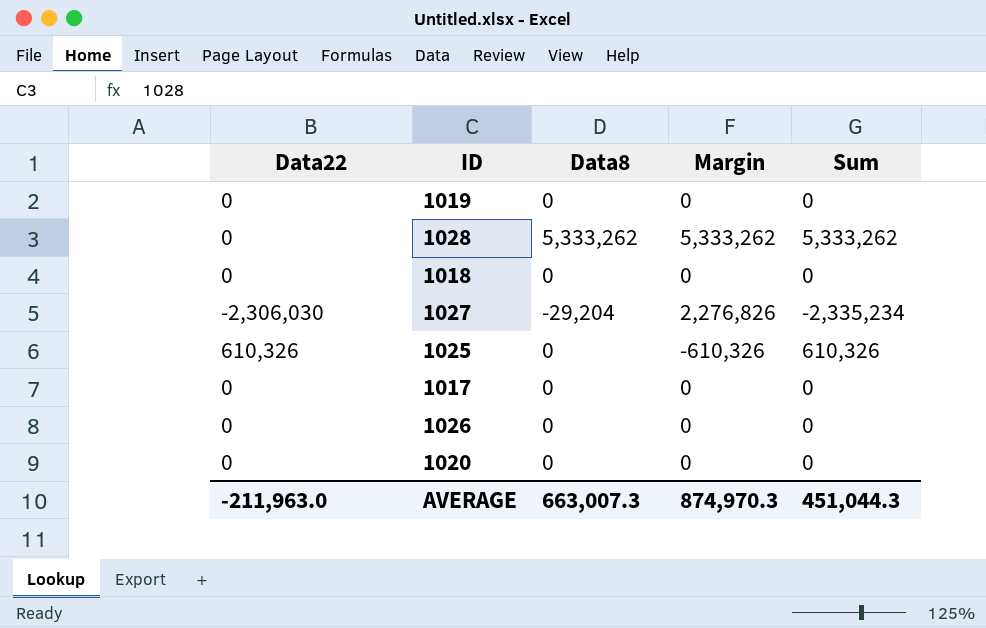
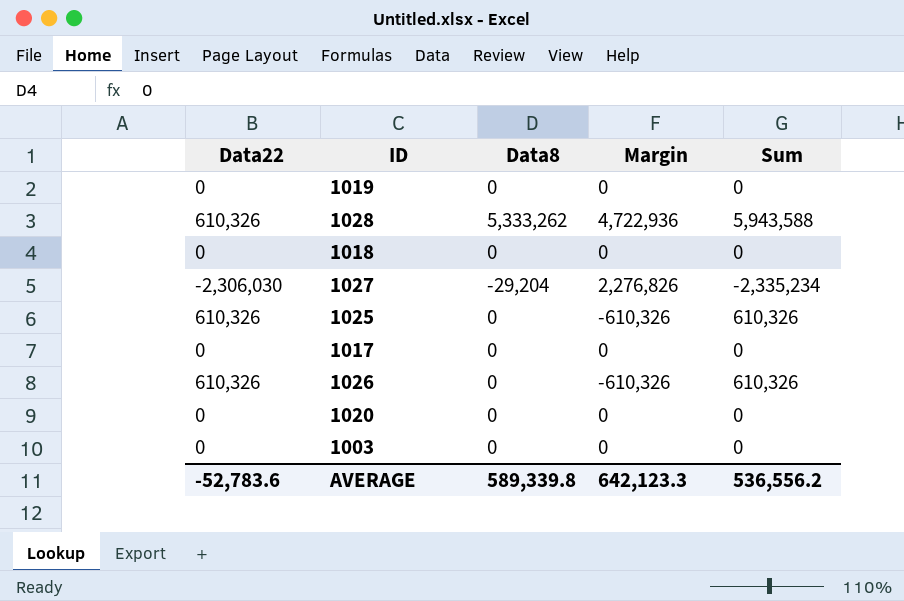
1028 | Data22: 0 -> 610,326
1028 | Margin: 5,333,262 -> 4,722,936
1028 | Sum: 5,333,262 -> 5,943,588
1026 | Data22: 0 -> 610,326
1026 | Margin: 0 -> -610,326
1026 | Sum: 0 -> 610,326
row 1003: none -> 0 | 0 | 0 | 0
AVERAGE | Data22: -211,963.0 -> -52,783.6
AVERAGE | Data8: 663,007.3 -> 589,339.8
AVERAGE | Margin: 874,970.3 -> 642,123.3
AVERAGE | Sum: 451,044.3 -> 536,556.2

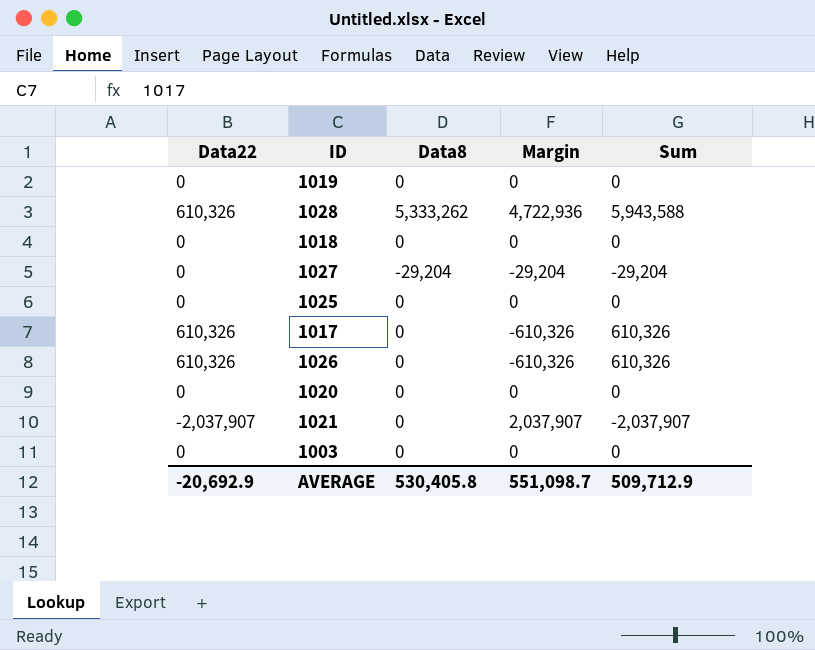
1027 | Data22: -2,306,030 -> 0
1027 | Margin: 2,276,826 -> -29,204
1027 | Sum: -2,335,234 -> -29,204
1025 | Data22: 610,326 -> 0
1025 | Margin: -610,326 -> 0
1025 | Sum: 610,326 -> 0
1017 | Data22: 0 -> 610,326
1017 | Margin: 0 -> -610,326
1017 | Sum: 0 -> 610,326
row 1021: none -> -2,037,907 | 0 | 2,037,907 | -2,037,907
AVERAGE | Data22: -52,783.6 -> -20,692.9
AVERAGE | Data8: 589,339.8 -> 530,405.8
AVERAGE | Margin: 642,123.3 -> 551,098.7
AVERAGE | Sum: 536,556.2 -> 509,712.9

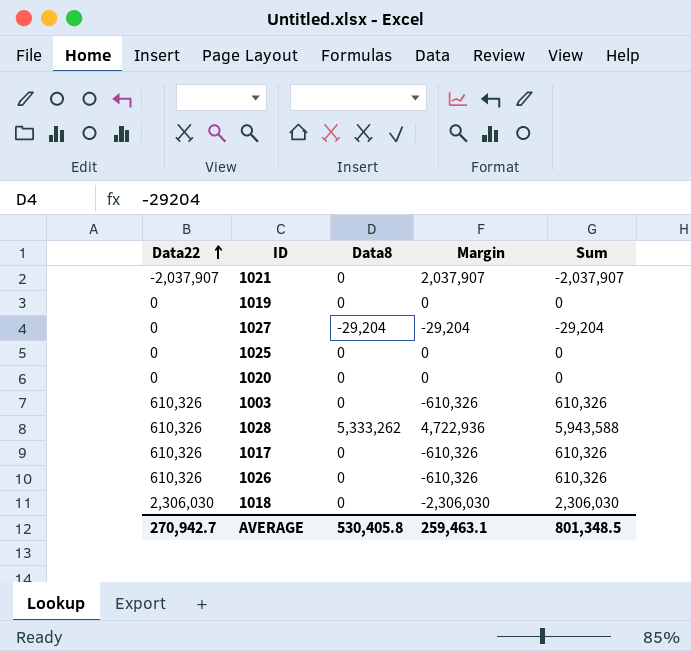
row order: none -> Data22 ascending
1003 | Data22: 0 -> 610,326
1003 | Margin: 0 -> -610,326
1003 | Sum: 0 -> 610,326
1018 | Data22: 0 -> 2,306,030
1018 | Margin: 0 -> -2,306,030
1018 | Sum: 0 -> 2,306,030
AVERAGE | Data22: -20,692.9 -> 270,942.7
AVERAGE | Margin: 551,098.7 -> 259,463.1
AVERAGE | Sum: 509,712.9 -> 801,348.5

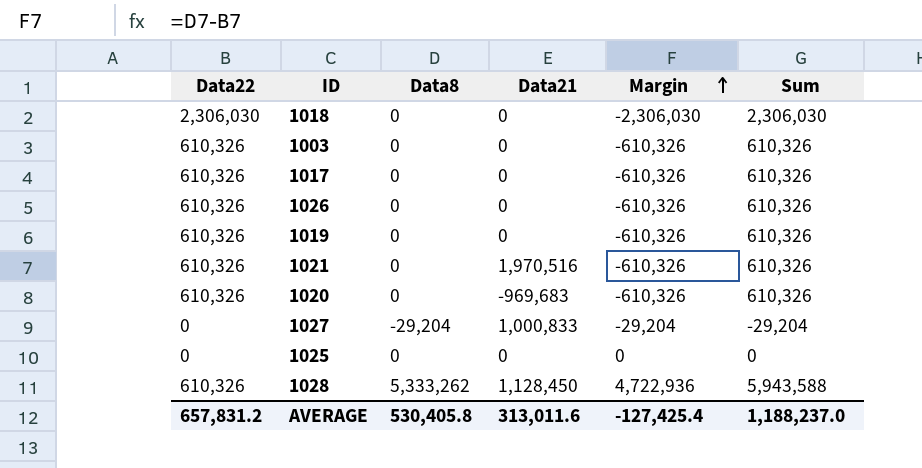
row order: Data22 ascending -> Margin ascending
column Data21 | position: none -> 4
1019 | Data22: 0 -> 610,326
1019 | Margin: 0 -> -610,326
1019 | Sum: 0 -> 610,326
1021 | Data22: -2,037,907 -> 610,326
1021 | Margin: 2,037,907 -> -610,326
1021 | Sum: -2,037,907 -> 610,326
1020 | Data22: 0 -> 610,326
1020 | Margin: 0 -> -610,326
1020 | Sum: 0 -> 610,326
AVERAGE | Data22: 270,942.7 -> 657,831.2
AVERAGE | Margin: 259,463.1 -> -127,425.4
AVERAGE | Sum: 801,348.5 -> 1,188,237.0

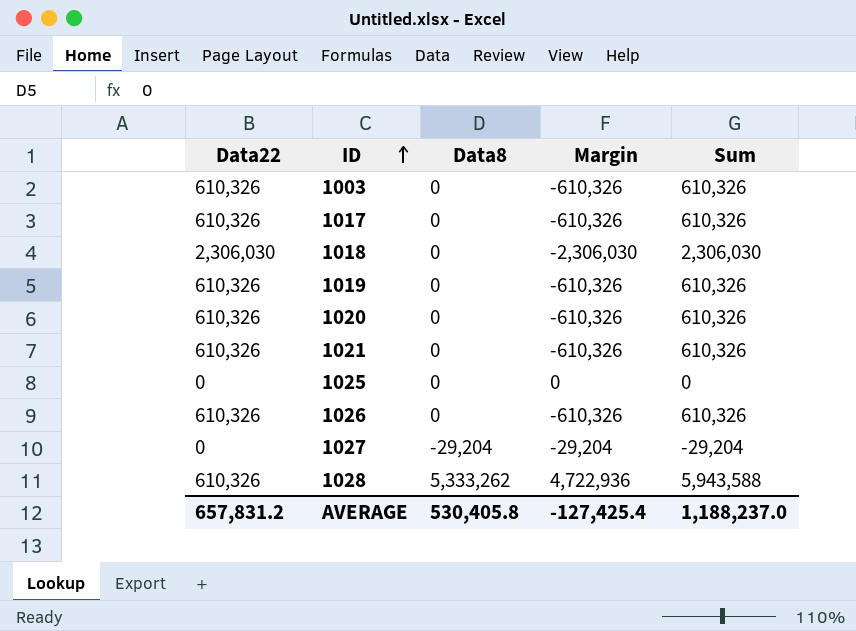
row order: Margin ascending -> ID ascending
column Data21 | position: 4 -> none

